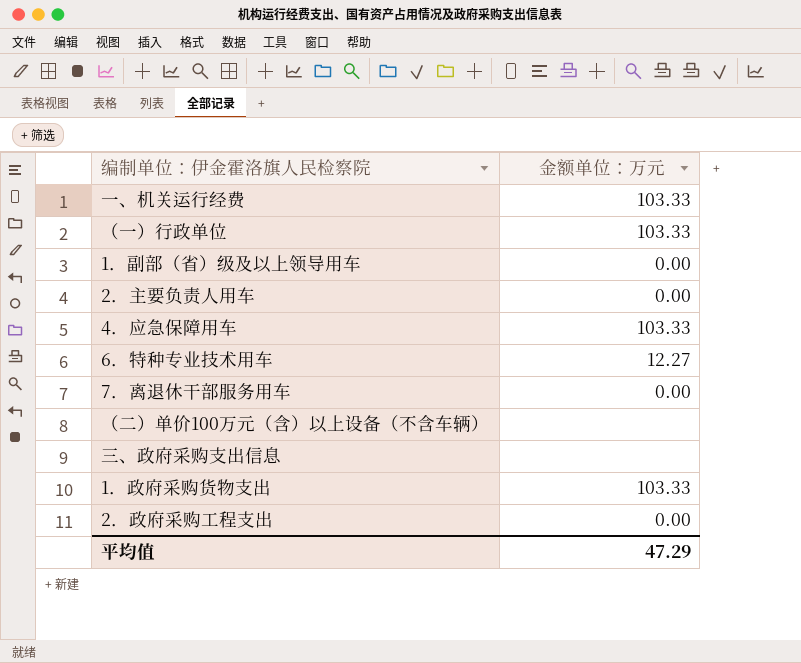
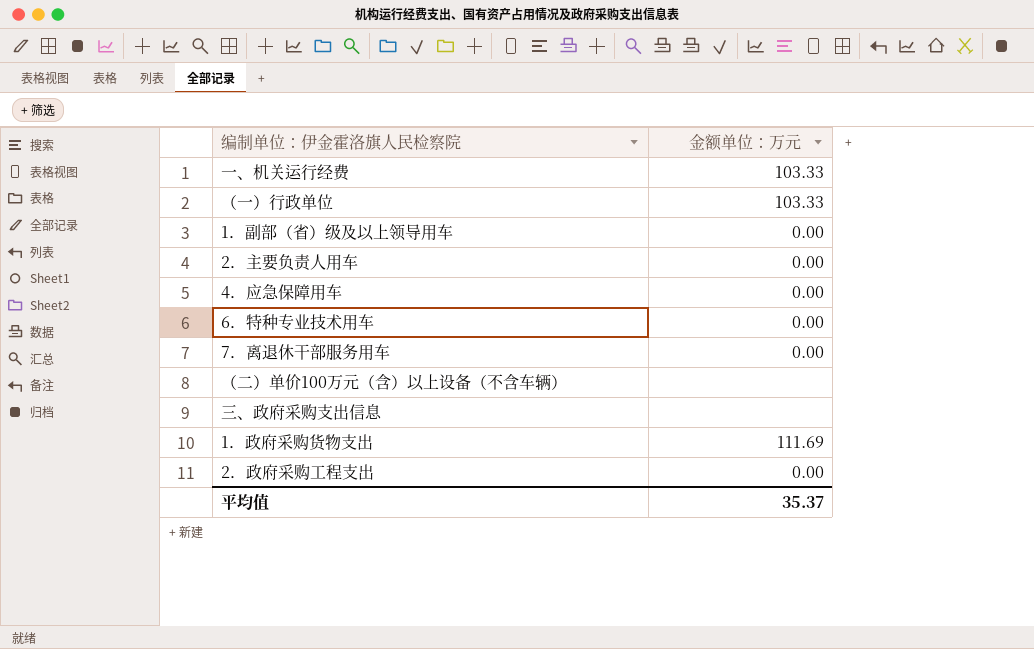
4．应急保障用车 | 金额单位：万元: 103.33 -> 0.00
6．特种专业技术用车 | 金额单位：万元: 12.27 -> 0.00
1．政府采购货物支出 | 金额单位：万元: 103.33 -> 111.69
平均值 | 金额单位：万元: 47.29 -> 35.37

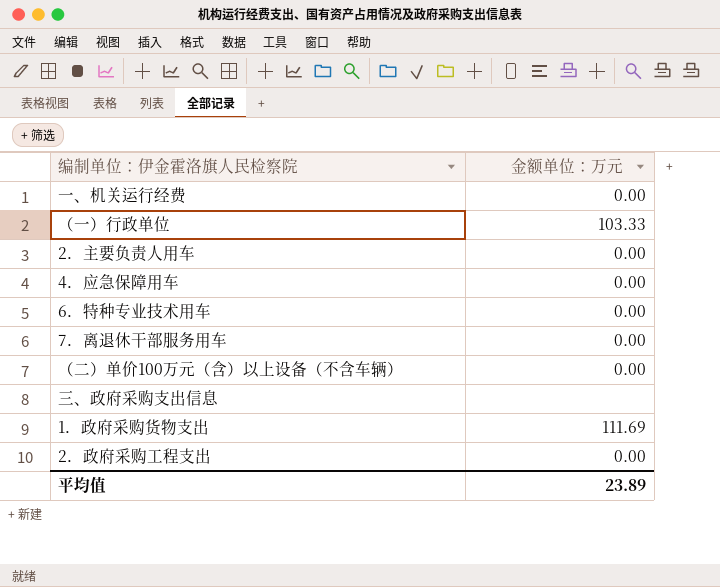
row 1．副部（省）级及以上领导用车: 0.00 -> none
一、机关运行经费 | 金额单位：万元: 103.33 -> 0.00
（二）单价100万元（含）以上设备（不含车辆） | 金额单位：万元: none -> 0.00
平均值 | 金额单位：万元: 35.37 -> 23.89

